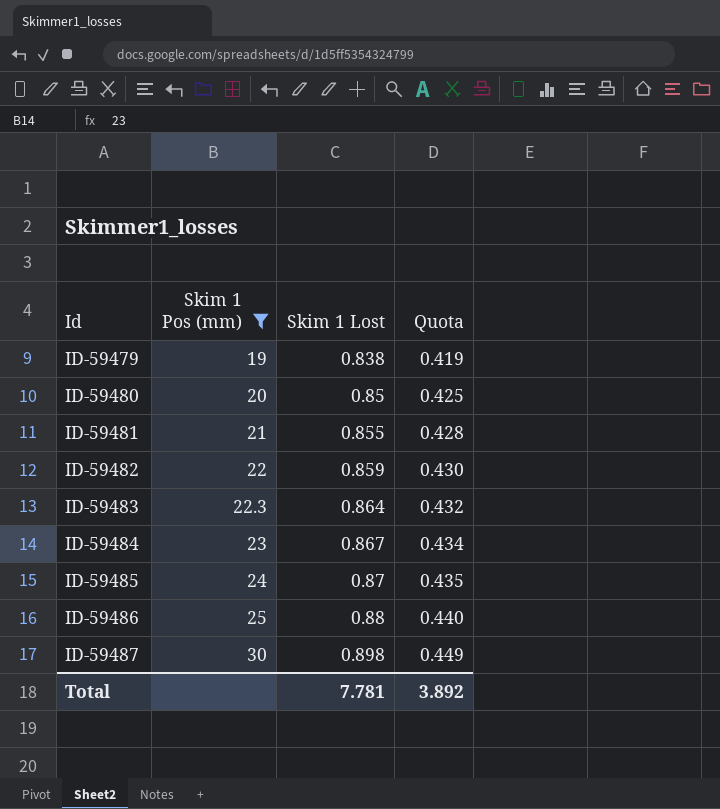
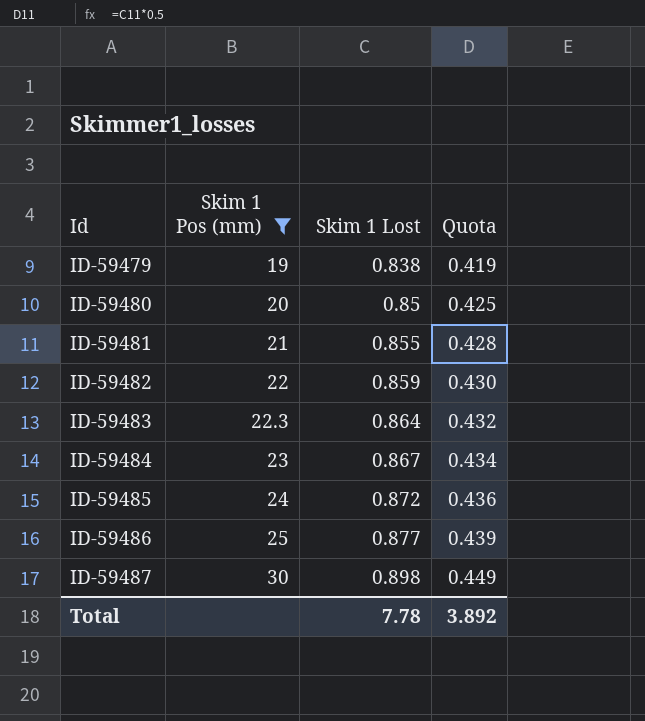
ID-59485 | Skim 1 Lost: 0.87 -> 0.872
ID-59485 | Quota: 0.435 -> 0.436
ID-59486 | Skim 1 Lost: 0.88 -> 0.877
ID-59486 | Quota: 0.440 -> 0.439
Total | Skim 1 Lost: 7.781 -> 7.78

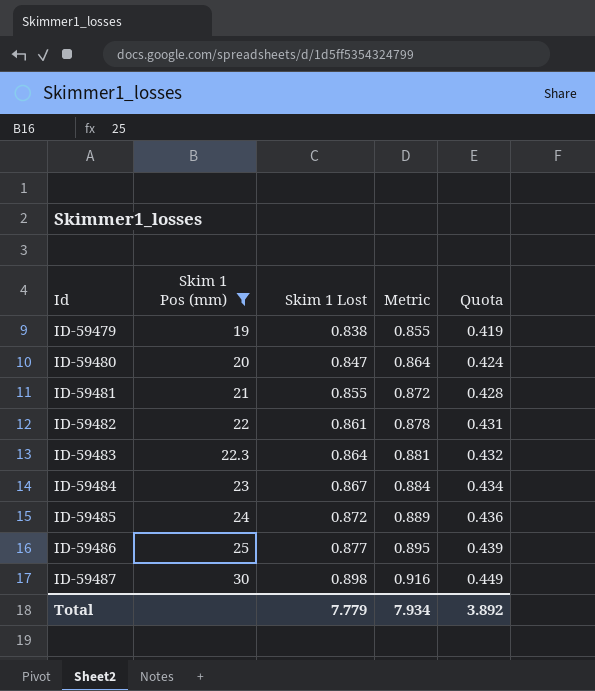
column Metric | formula: none -> [Skim 1 Lost] * 1.02
ID-59480 | Skim 1 Lost: 0.85 -> 0.847
ID-59480 | Quota: 0.425 -> 0.424
ID-59482 | Skim 1 Lost: 0.859 -> 0.861
ID-59482 | Quota: 0.430 -> 0.431
Total | Skim 1 Lost: 7.78 -> 7.779

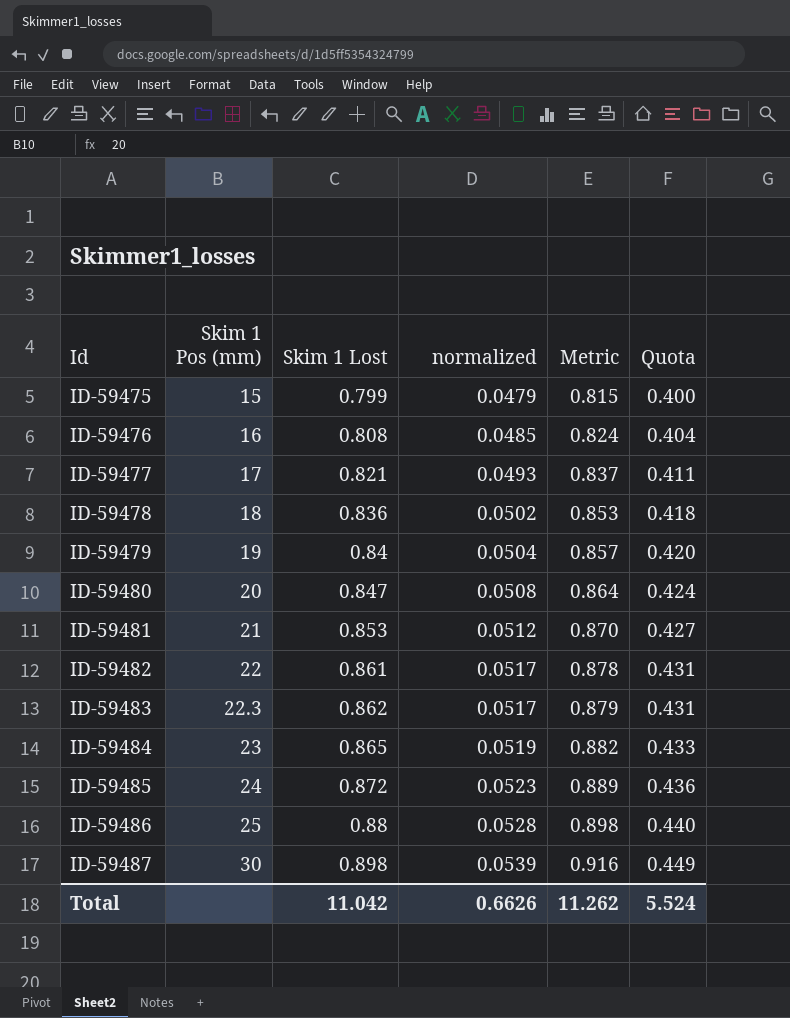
filter: Skim 1 Pos (mm) >= 19 -> none
column normalized | formula: none -> [Skim 1 Lost] * 0.06
ID-59479 | Skim 1 Lost: 0.838 -> 0.84
ID-59479 | Metric: 0.855 -> 0.857
ID-59479 | Quota: 0.419 -> 0.420
ID-59481 | Skim 1 Lost: 0.855 -> 0.853
ID-59481 | Metric: 0.872 -> 0.870
ID-59481 | Quota: 0.428 -> 0.427
ID-59483 | Skim 1 Lost: 0.864 -> 0.862
ID-59483 | Metric: 0.881 -> 0.879
ID-59483 | Quota: 0.432 -> 0.431
ID-59484 | Skim 1 Lost: 0.867 -> 0.865
ID-59484 | Metric: 0.884 -> 0.882
ID-59484 | Quota: 0.434 -> 0.433
ID-59486 | Skim 1 Lost: 0.877 -> 0.88
ID-59486 | Metric: 0.895 -> 0.898
ID-59486 | Quota: 0.439 -> 0.440
Total | Skim 1 Lost: 7.779 -> 11.042
Total | Metric: 7.934 -> 11.262
Total | Quota: 3.892 -> 5.524

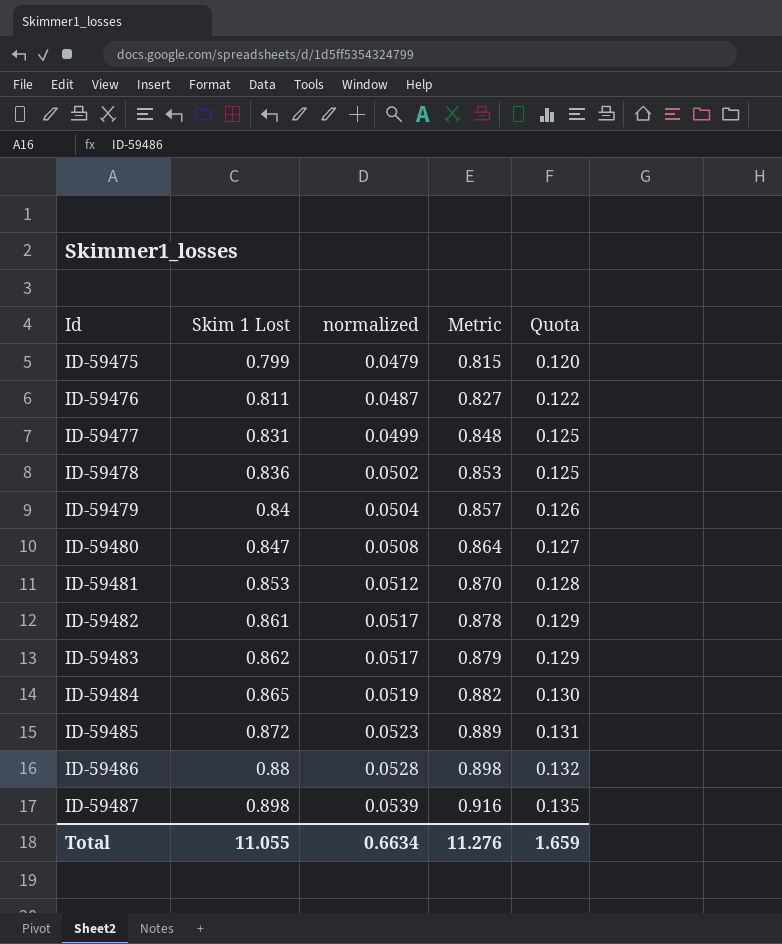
column Skim 1 Pos (mm) | position: 2 -> none
column Quota | formula: [Skim 1 Lost] * 0.5 -> [Skim 1 Lost] * 0.15
ID-59476 | Skim 1 Lost: 0.808 -> 0.811
ID-59476 | normalized: 0.0485 -> 0.0487
ID-59476 | Metric: 0.824 -> 0.827
ID-59477 | Skim 1 Lost: 0.821 -> 0.831
ID-59477 | normalized: 0.0493 -> 0.0499
ID-59477 | Metric: 0.837 -> 0.848
Total | Skim 1 Lost: 11.042 -> 11.055
Total | normalized: 0.6626 -> 0.6634
Total | Metric: 11.262 -> 11.276
Total | Quota: 5.524 -> 1.659

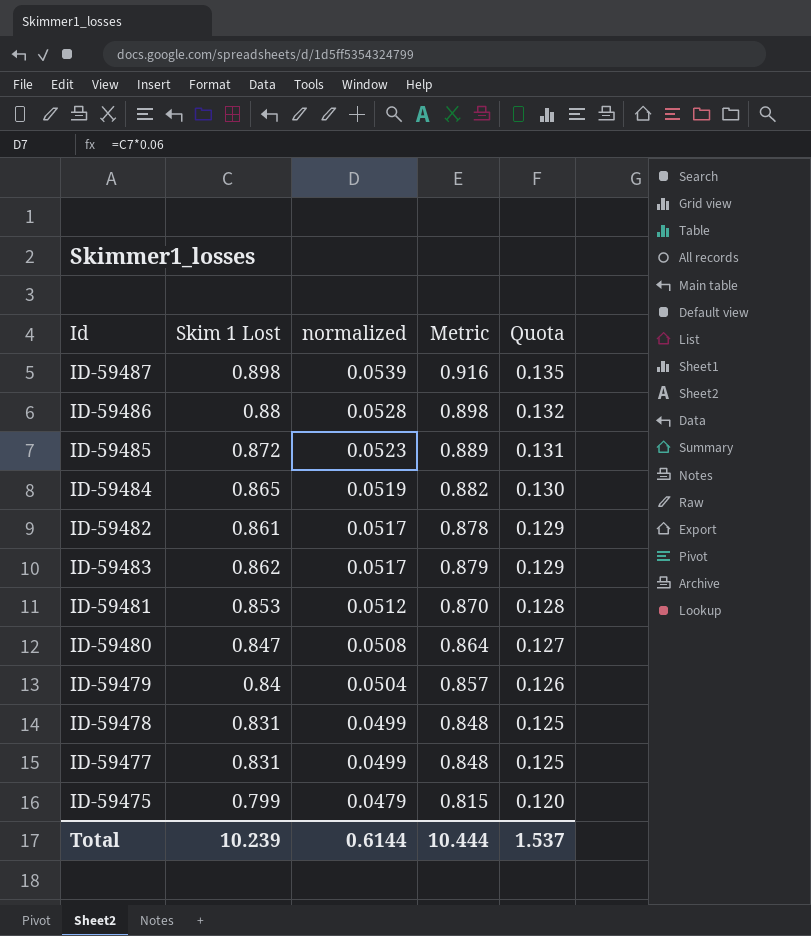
row order: Id ascending -> normalized descending
row ID-59476: 0.811 | 0.0487 | 0.827 | 0.122 -> none
ID-59478 | Skim 1 Lost: 0.836 -> 0.831
ID-59478 | normalized: 0.0502 -> 0.0499
ID-59478 | Metric: 0.853 -> 0.848
Total | Skim 1 Lost: 11.055 -> 10.239
Total | normalized: 0.6634 -> 0.6144
Total | Metric: 11.276 -> 10.444
Total | Quota: 1.659 -> 1.537

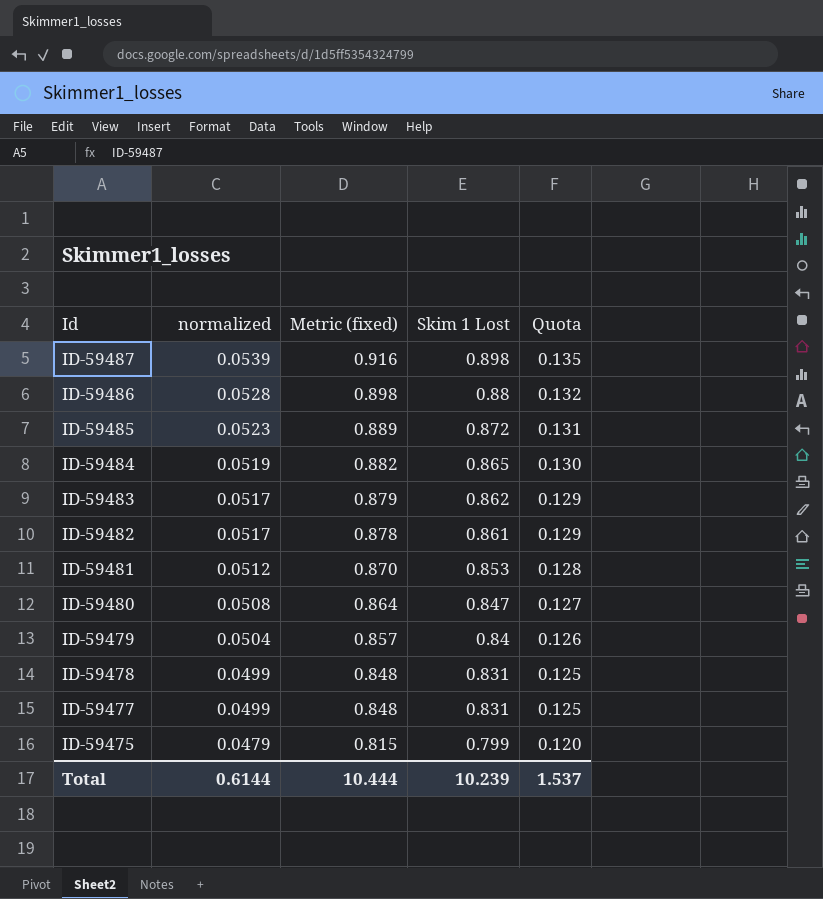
row order: normalized descending -> Id descending
column name: Metric -> Metric (fixed)
column Skim 1 Lost | position: 2 -> 4

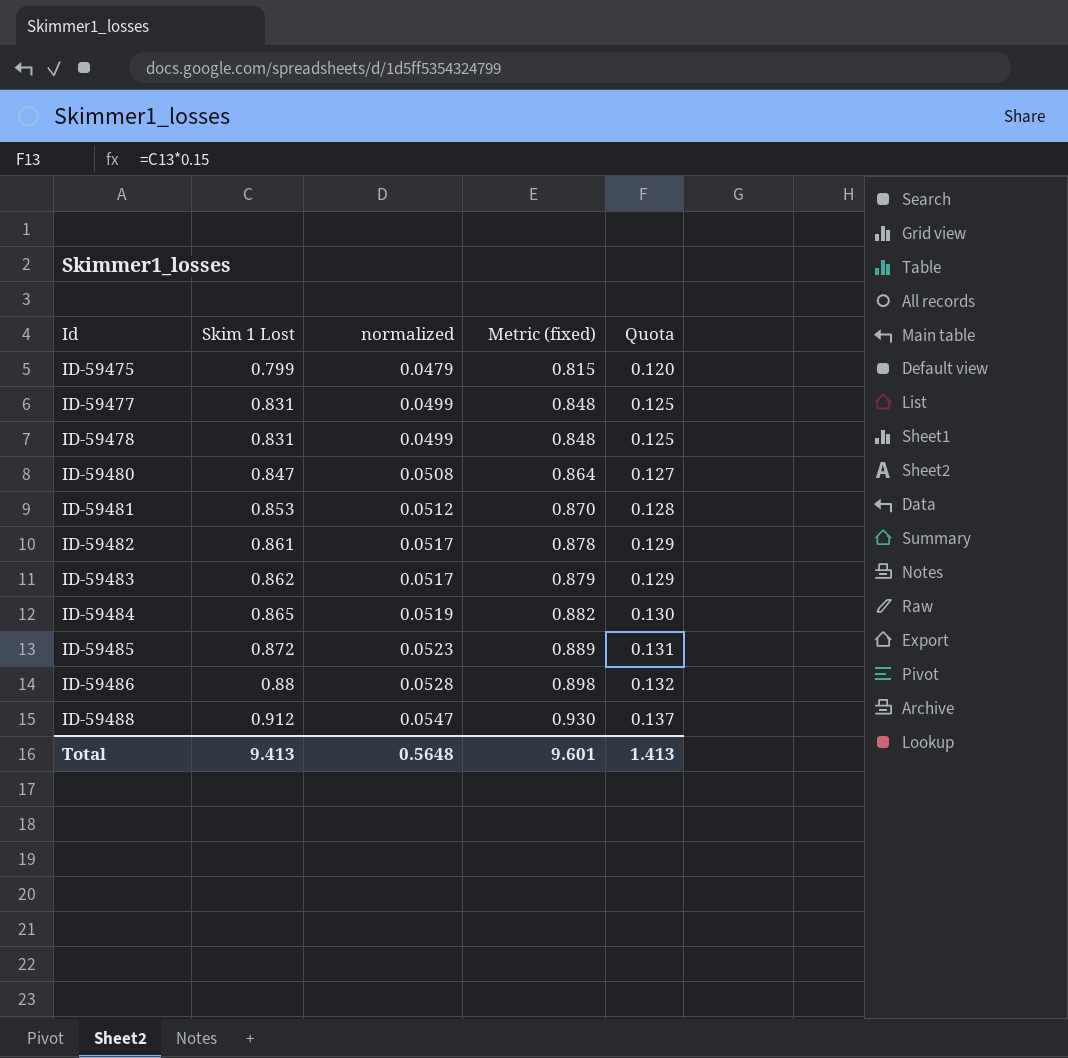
row order: Id descending -> Id ascending
column Skim 1 Lost | position: 4 -> 2
row ID-59487: 0.0539 | 0.916 | 0.898 | 0.135 -> none
row ID-59479: 0.0504 | 0.857 | 0.84 | 0.126 -> none
row ID-59488: none -> 0.912 | 0.0547 | 0.930 | 0.137
Total | Skim 1 Lost: 10.239 -> 9.413
Total | normalized: 0.6144 -> 0.5648
Total | Metric (fixed): 10.444 -> 9.601
Total | Quota: 1.537 -> 1.413

